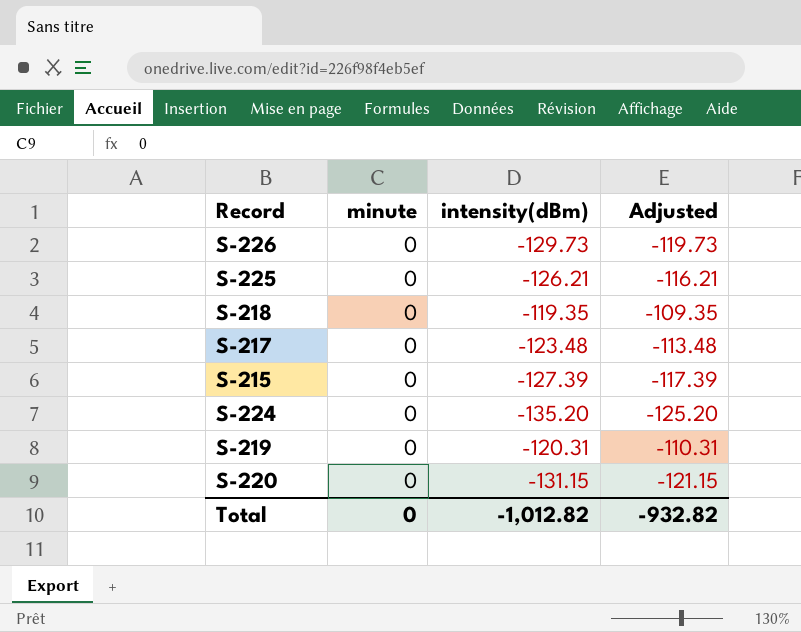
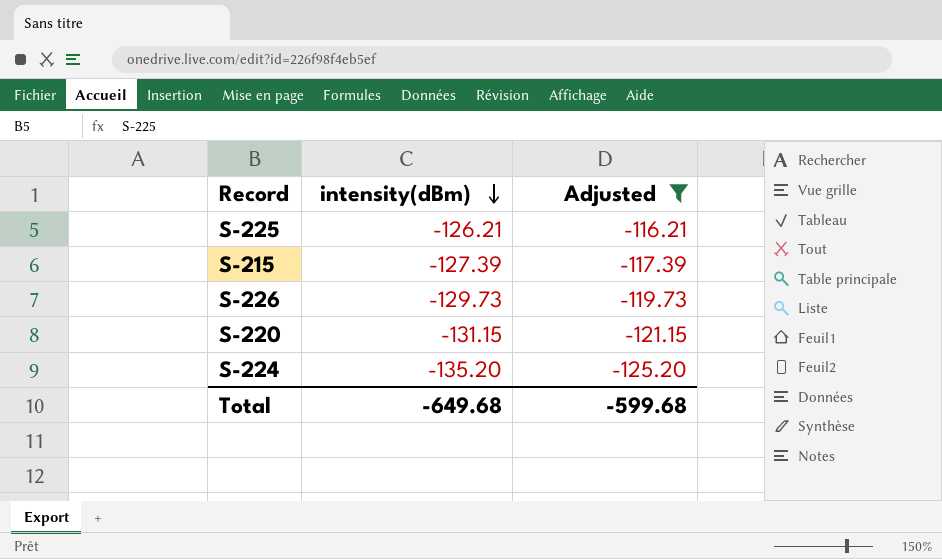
filter: none -> Adjusted <= -116.21
row order: none -> intensity(dBm) descending
column minute | position: 2 -> none
Total | intensity(dBm): -1,012.82 -> -649.68
Total | Adjusted: -932.82 -> -599.68

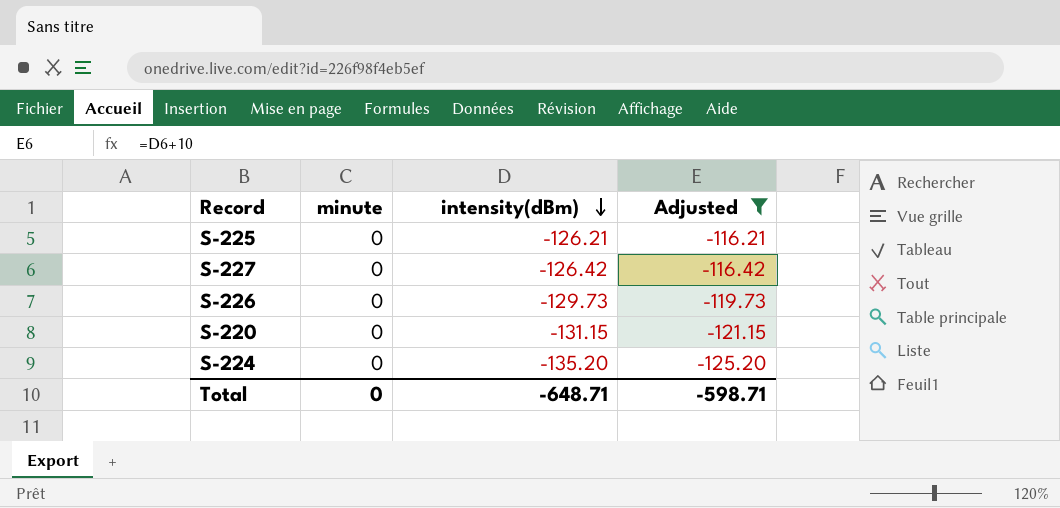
column minute | position: none -> 2
row S-215: -127.39 | -117.39 -> none
row S-227: none -> 0 | -126.42 | -116.42
Total | intensity(dBm): -649.68 -> -648.71
Total | Adjusted: -599.68 -> -598.71

